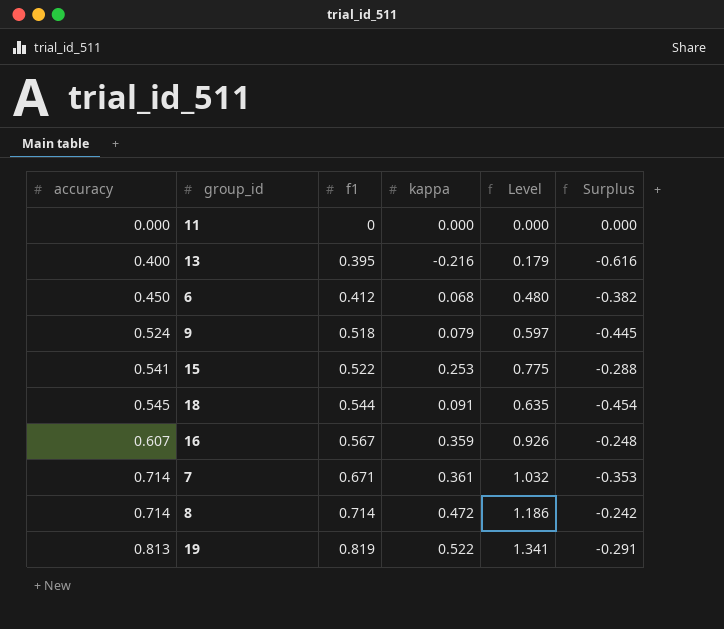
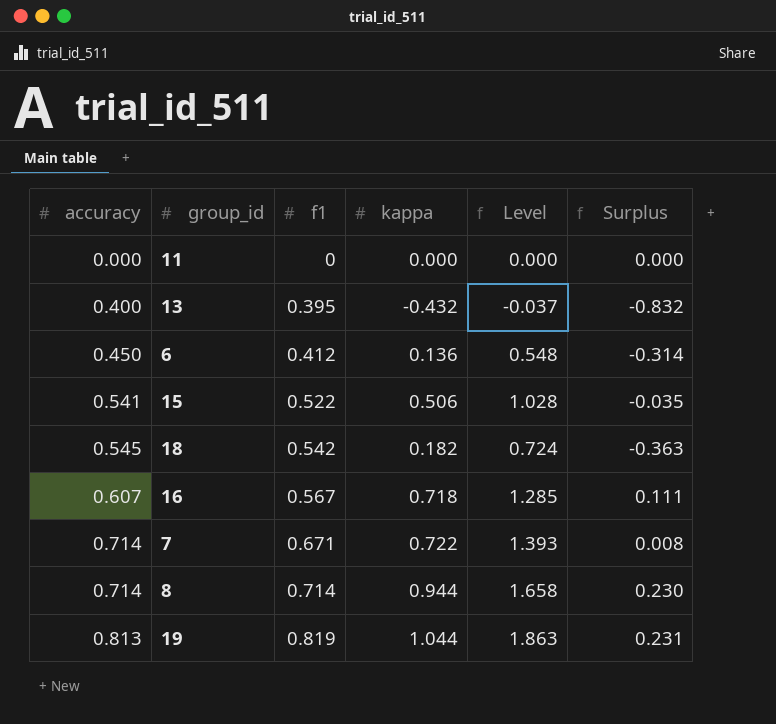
row 9: 0.524 | 0.518 | 0.079 | 0.597 | -0.445 -> none
13 | kappa: -0.216 -> -0.432
13 | Level: 0.179 -> -0.037
13 | Surplus: -0.616 -> -0.832
6 | kappa: 0.068 -> 0.136
6 | Level: 0.480 -> 0.548
6 | Surplus: -0.382 -> -0.314
15 | kappa: 0.253 -> 0.506
15 | Level: 0.775 -> 1.028
15 | Surplus: -0.288 -> -0.035
18 | f1: 0.544 -> 0.542
18 | kappa: 0.091 -> 0.182
18 | Level: 0.635 -> 0.724
18 | Surplus: -0.454 -> -0.363
16 | kappa: 0.359 -> 0.718
16 | Level: 0.926 -> 1.285
16 | Surplus: -0.248 -> 0.111
7 | kappa: 0.361 -> 0.722
7 | Level: 1.032 -> 1.393
7 | Surplus: -0.353 -> 0.008
8 | kappa: 0.472 -> 0.944
8 | Level: 1.186 -> 1.658
8 | Surplus: -0.242 -> 0.230
19 | kappa: 0.522 -> 1.044
19 | Level: 1.341 -> 1.863
19 | Surplus: -0.291 -> 0.231

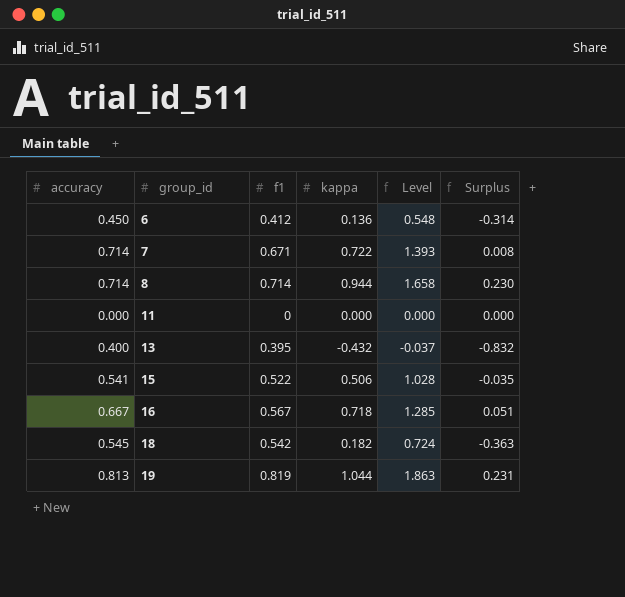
row order: accuracy ascending -> group_id ascending
16 | accuracy: 0.607 -> 0.667
16 | Surplus: 0.111 -> 0.051

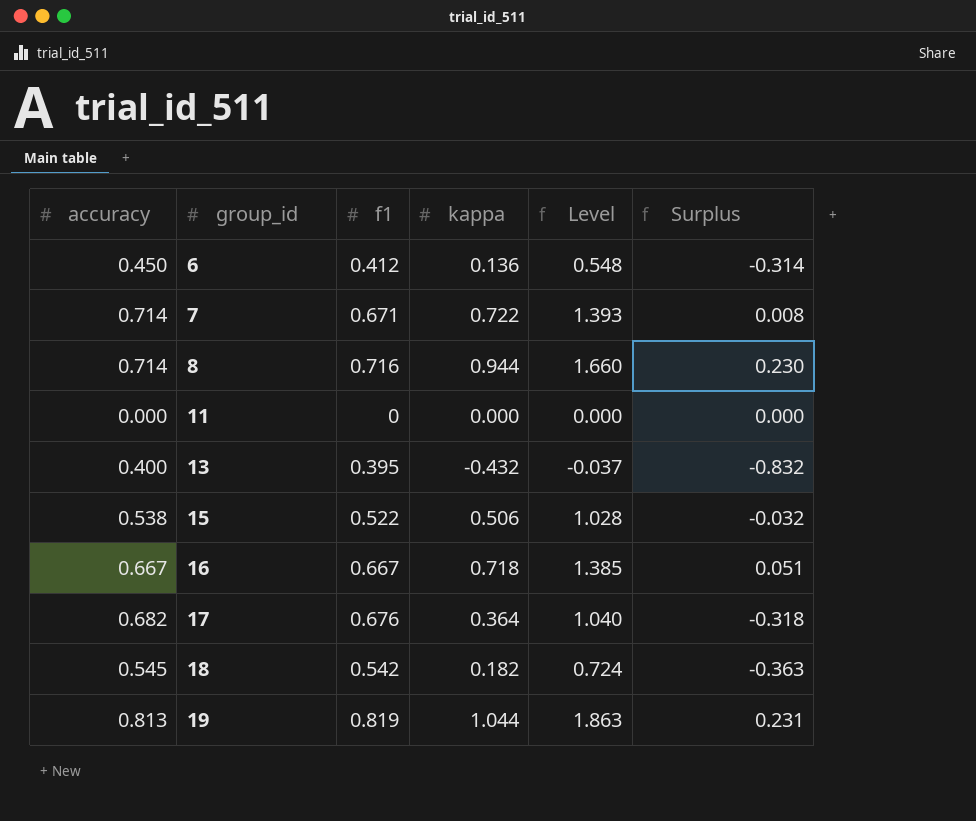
8 | f1: 0.714 -> 0.716
8 | Level: 1.658 -> 1.660
15 | accuracy: 0.541 -> 0.538
15 | Surplus: -0.035 -> -0.032
16 | f1: 0.567 -> 0.667
16 | Level: 1.285 -> 1.385
row 17: none -> 0.682 | 0.676 | 0.364 | 1.040 | -0.318

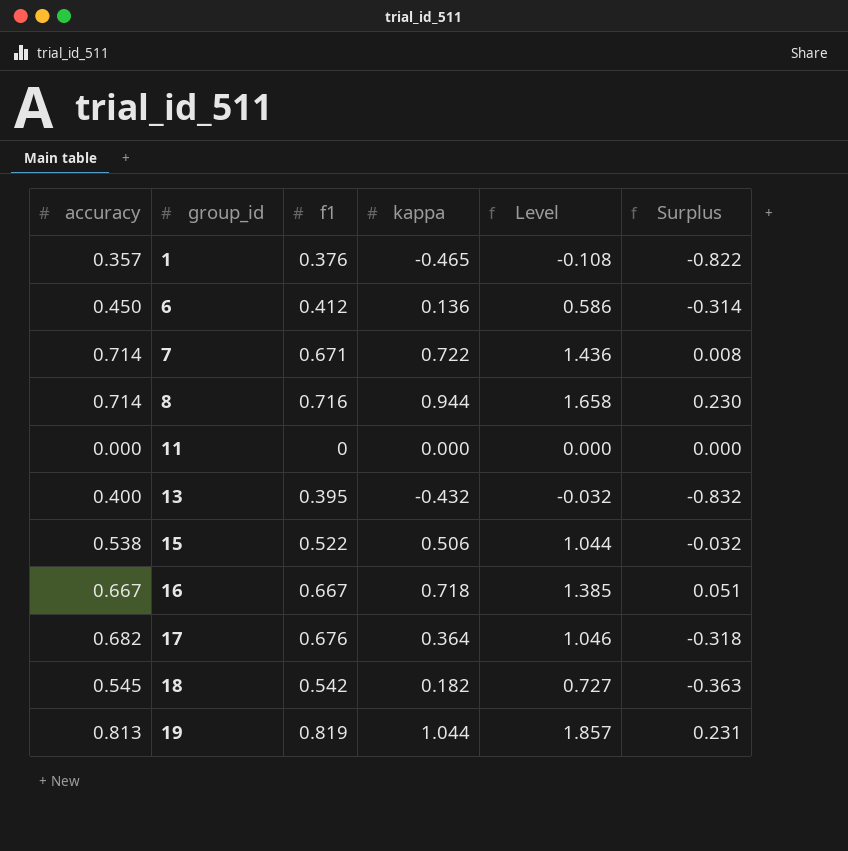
column Level | formula: [f1] + [kappa] -> [accuracy] + [kappa]
row 1: none -> 0.357 | 0.376 | -0.465 | -0.108 | -0.822

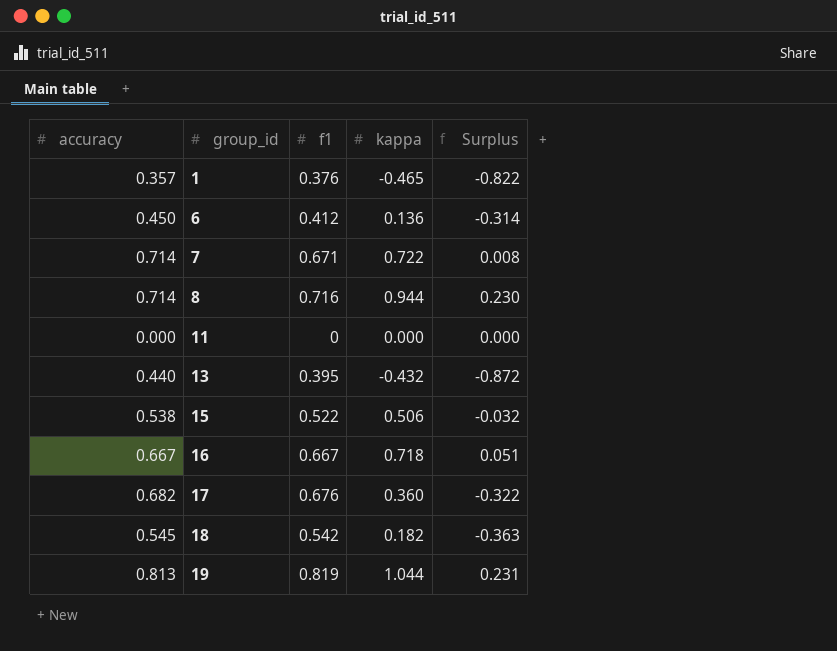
column Level | formula: [accuracy] + [kappa] -> none
13 | accuracy: 0.400 -> 0.440
13 | Surplus: -0.832 -> -0.872
17 | kappa: 0.364 -> 0.360
17 | Surplus: -0.318 -> -0.322

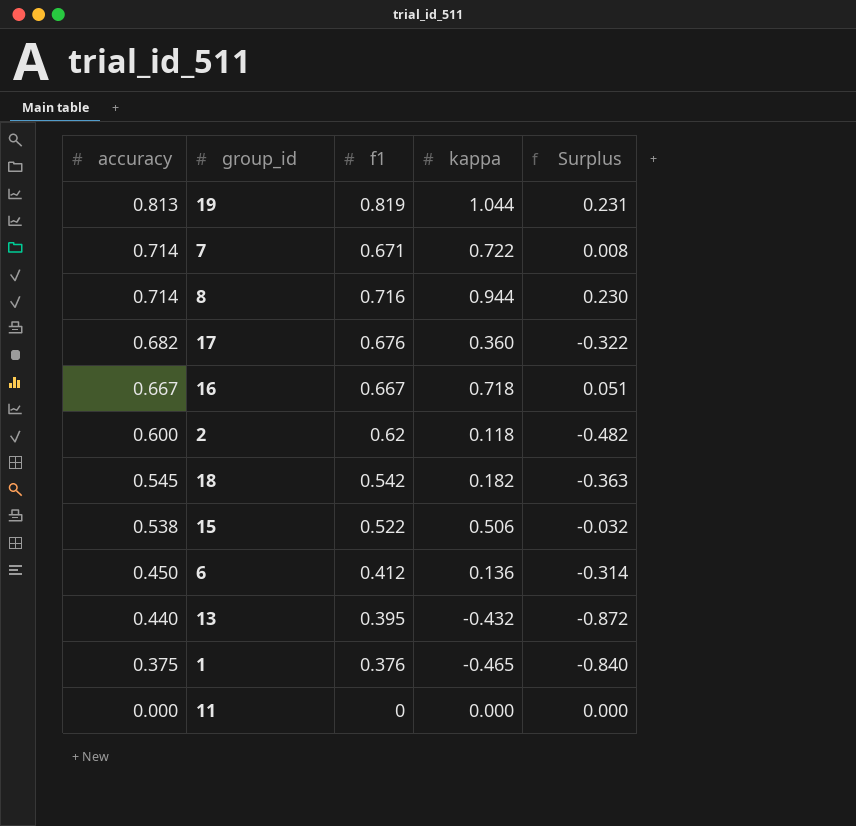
row order: group_id ascending -> accuracy descending
row 2: none -> 0.600 | 0.62 | 0.118 | -0.482
1 | accuracy: 0.357 -> 0.375
1 | Surplus: -0.822 -> -0.840

